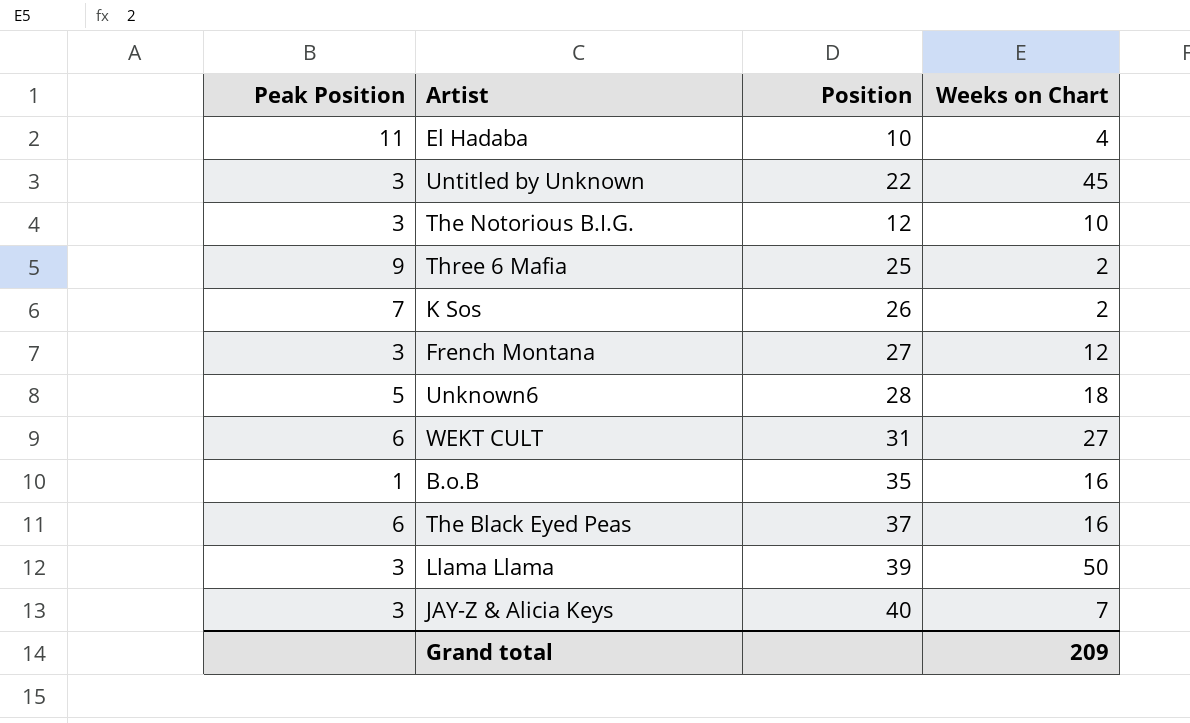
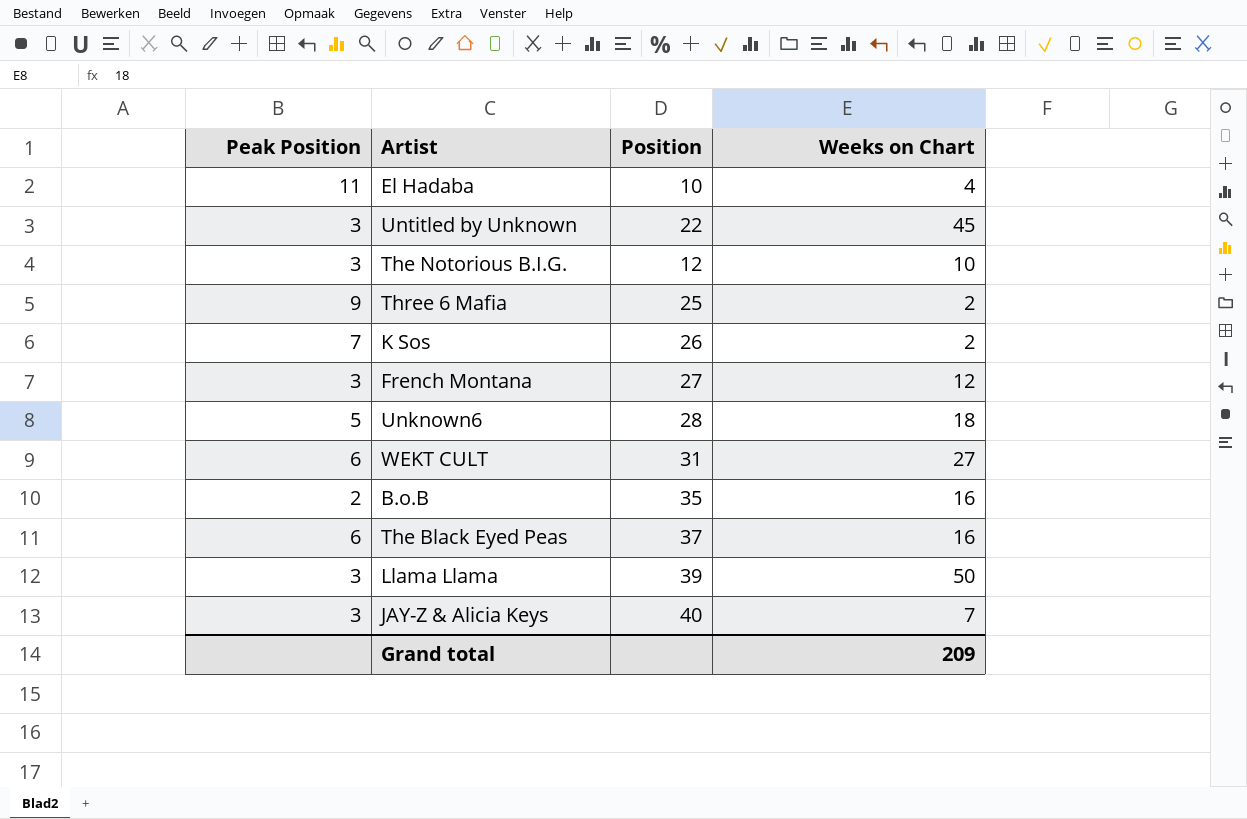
B.o.B | Peak Position: 1 -> 2

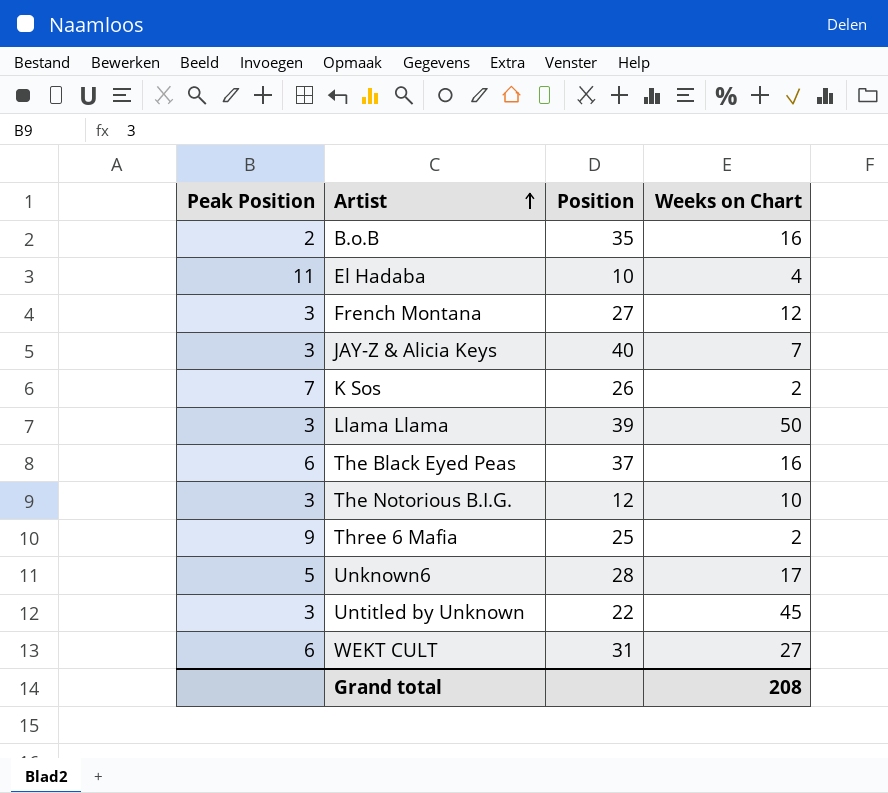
row order: none -> Artist ascending
Unknown6 | Weeks on Chart: 18 -> 17
Grand total | Weeks on Chart: 209 -> 208

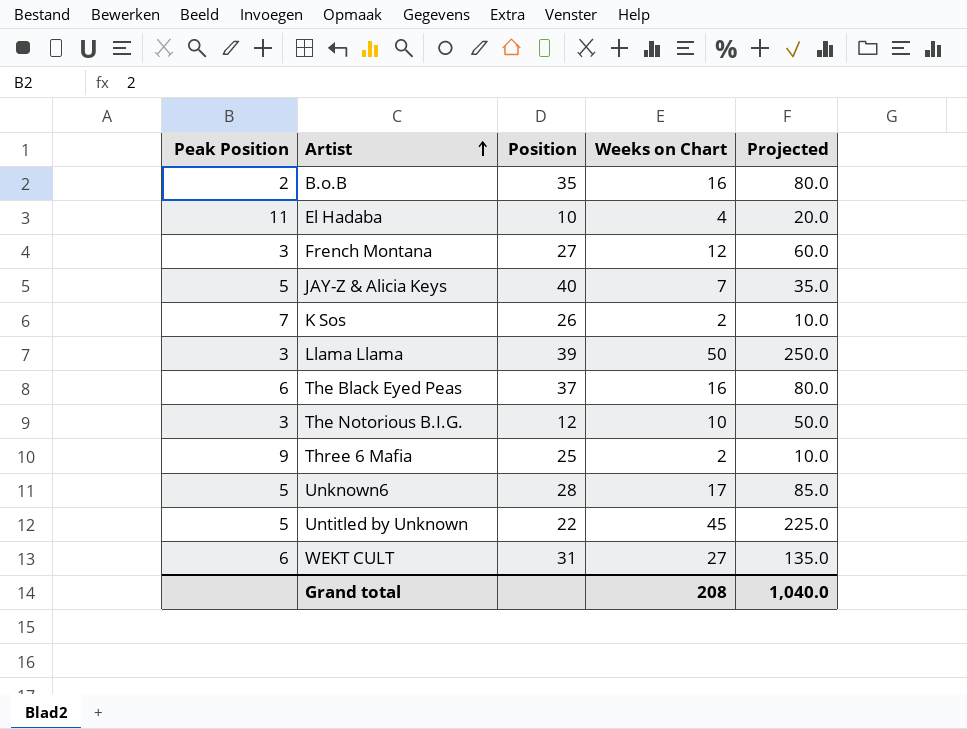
column Projected | formula: none -> [Weeks on Chart] * 5
JAY-Z & Alicia Keys | Peak Position: 3 -> 5
Untitled by Unknown | Peak Position: 3 -> 5

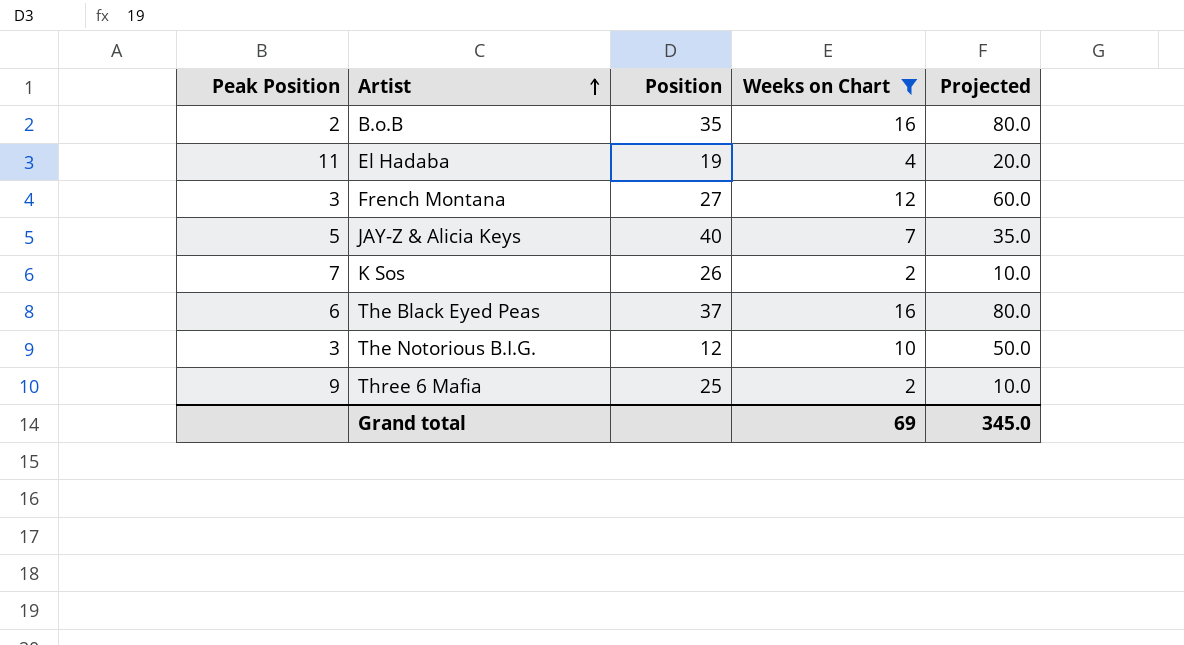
filter: none -> Weeks on Chart <= 16
El Hadaba | Position: 10 -> 19
Grand total | Weeks on Chart: 208 -> 69
Grand total | Projected: 1,040.0 -> 345.0

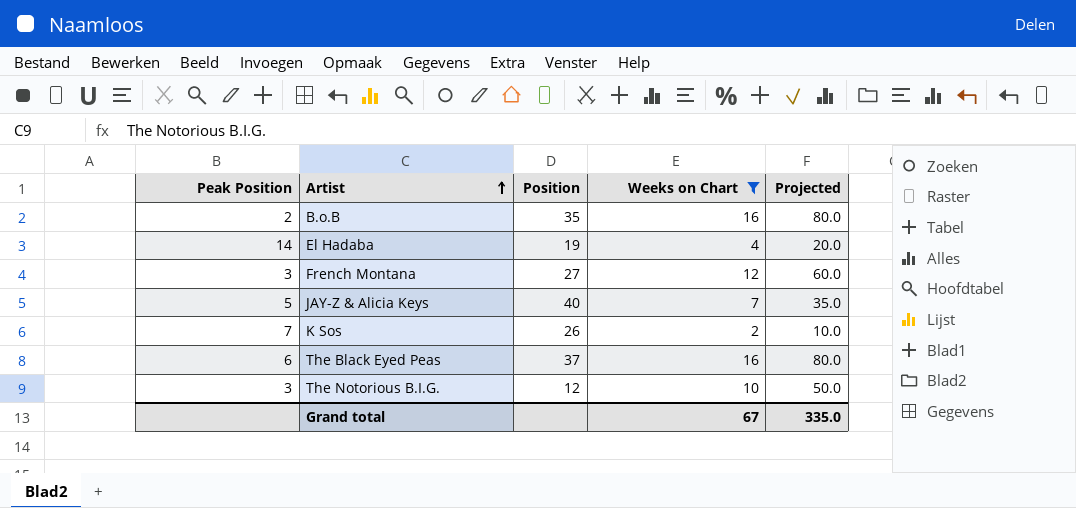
row Three 6 Mafia: 9 | 25 | 2 | 10.0 -> none
El Hadaba | Peak Position: 11 -> 14
Grand total | Weeks on Chart: 69 -> 67
Grand total | Projected: 345.0 -> 335.0

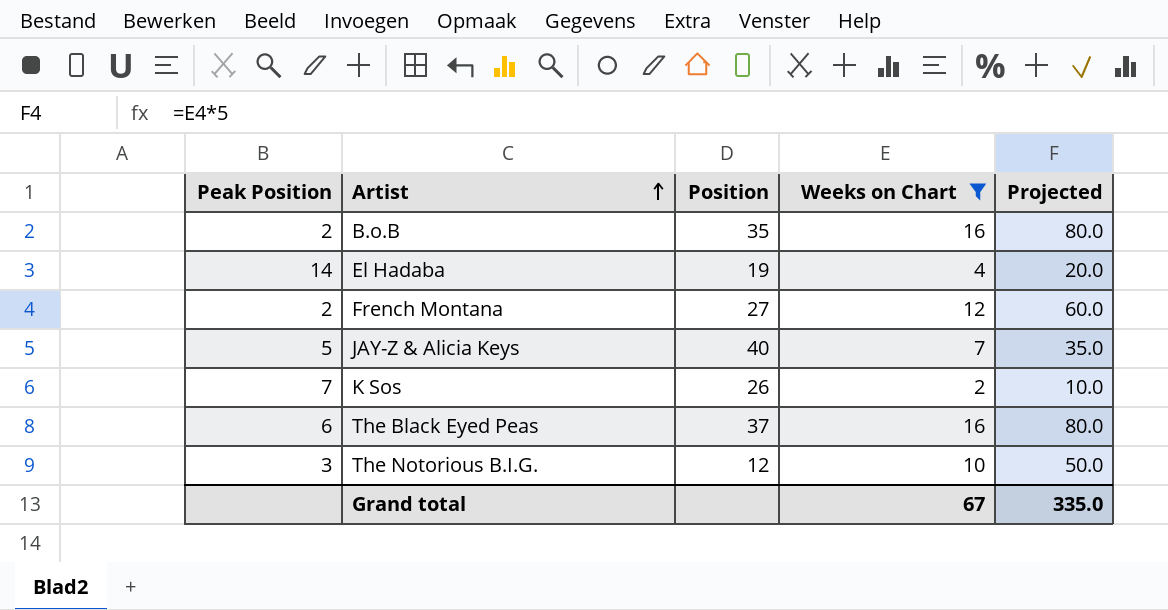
French Montana | Peak Position: 3 -> 2

